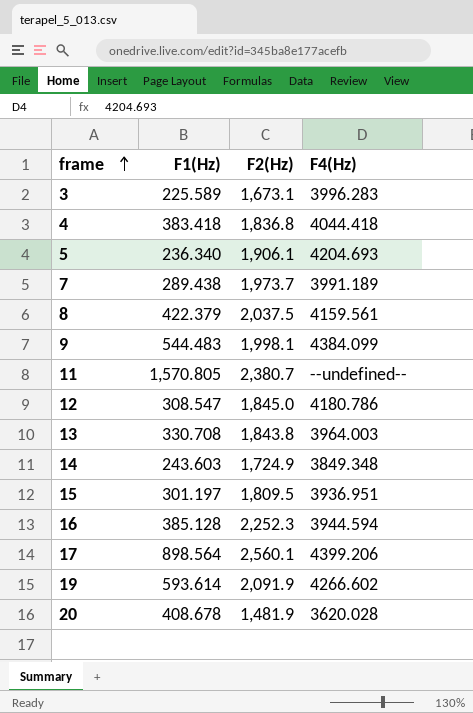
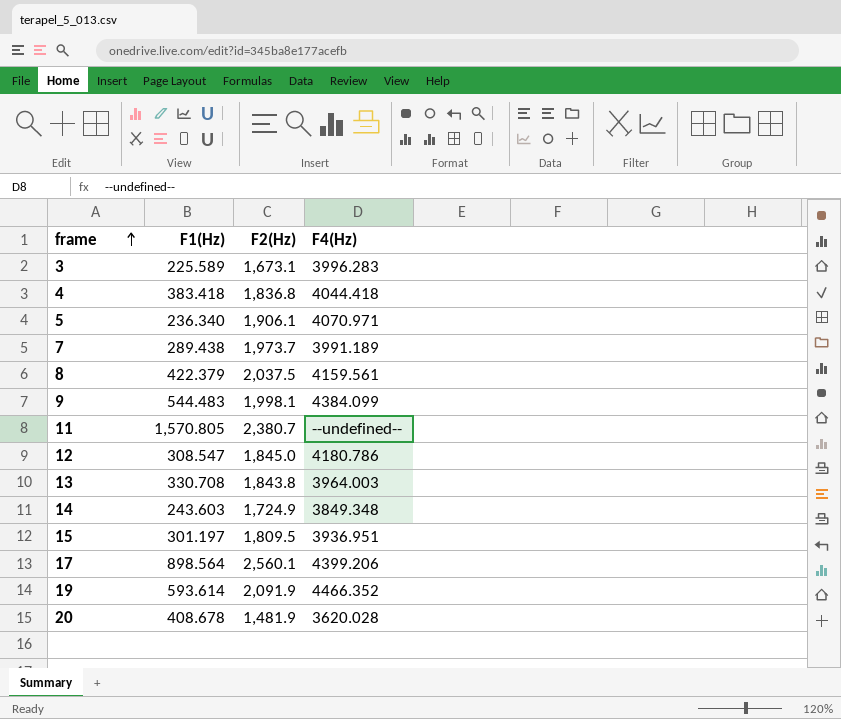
row 16: 385.128 | 2,252.3 | 3944.594 -> none
5 | F4(Hz): 4204.693 -> 4070.971
19 | F4(Hz): 4266.602 -> 4466.352

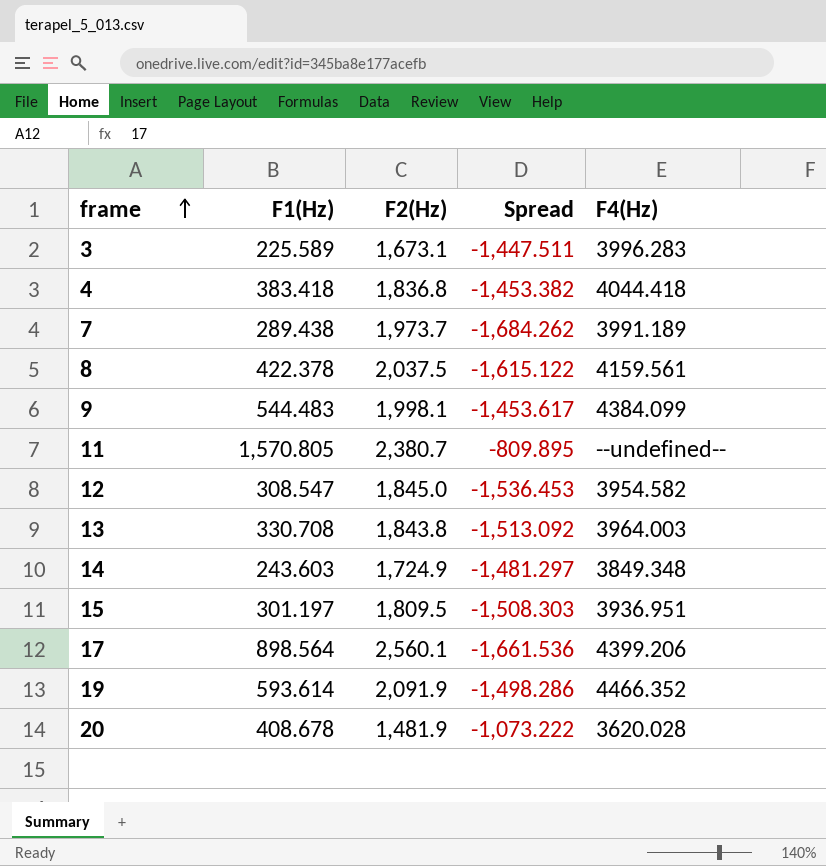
column Spread | formula: none -> [F1(Hz)] - [F2(Hz)]
row 5: 236.340 | 1,906.1 | 4070.971 -> none
8 | F1(Hz): 422.379 -> 422.378
12 | F4(Hz): 4180.786 -> 3954.582

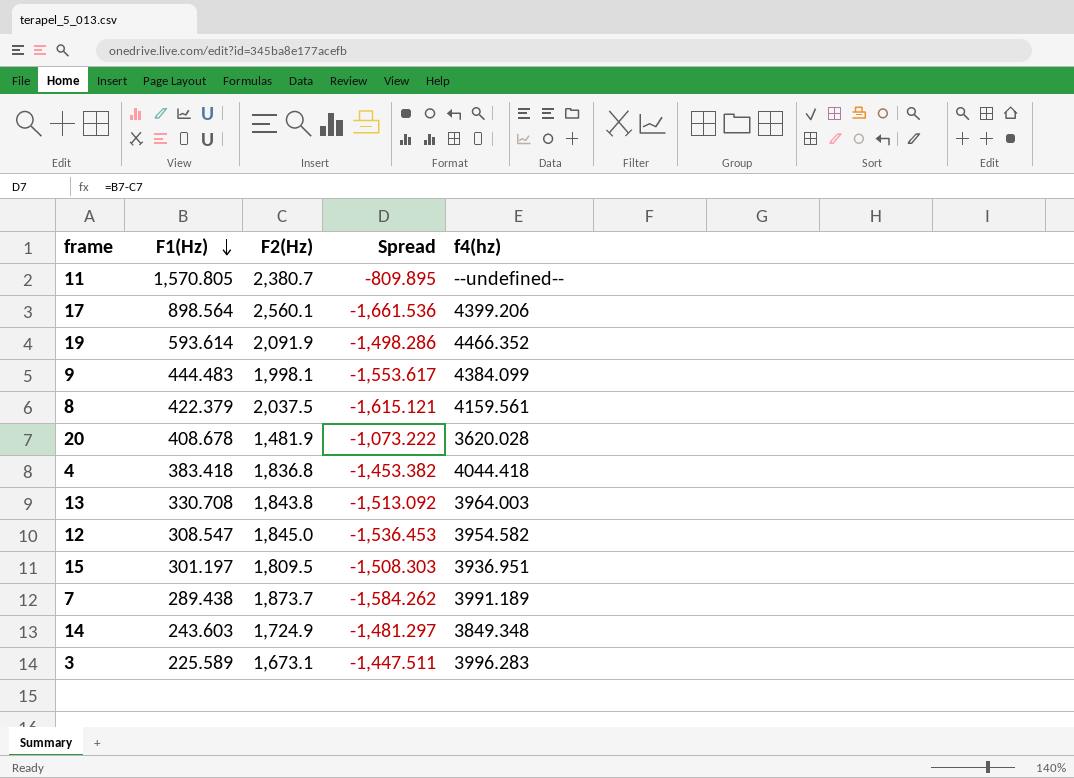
row order: frame ascending -> F1(Hz) descending
column name: F4(Hz) -> f4(hz)
9 | F1(Hz): 544.483 -> 444.483
9 | Spread: -1,453.617 -> -1,553.617
8 | F1(Hz): 422.378 -> 422.379
8 | Spread: -1,615.122 -> -1,615.121
7 | F2(Hz): 1,973.7 -> 1,873.7
7 | Spread: -1,684.262 -> -1,584.262

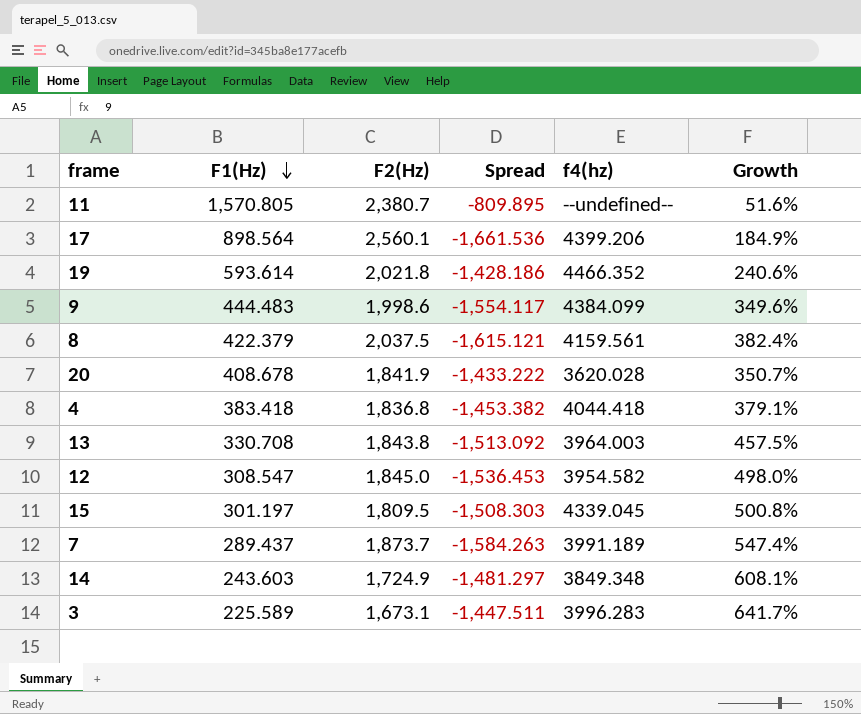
column Growth | formula: none -> ([F2(Hz)] - [F1(Hz)]) / [F1(Hz)]
19 | F2(Hz): 2,091.9 -> 2,021.8
19 | Spread: -1,498.286 -> -1,428.186
9 | F2(Hz): 1,998.1 -> 1,998.6
9 | Spread: -1,553.617 -> -1,554.117
20 | F2(Hz): 1,481.9 -> 1,841.9
20 | Spread: -1,073.222 -> -1,433.222
15 | f4(hz): 3936.951 -> 4339.045
7 | F1(Hz): 289.438 -> 289.437
7 | Spread: -1,584.262 -> -1,584.263

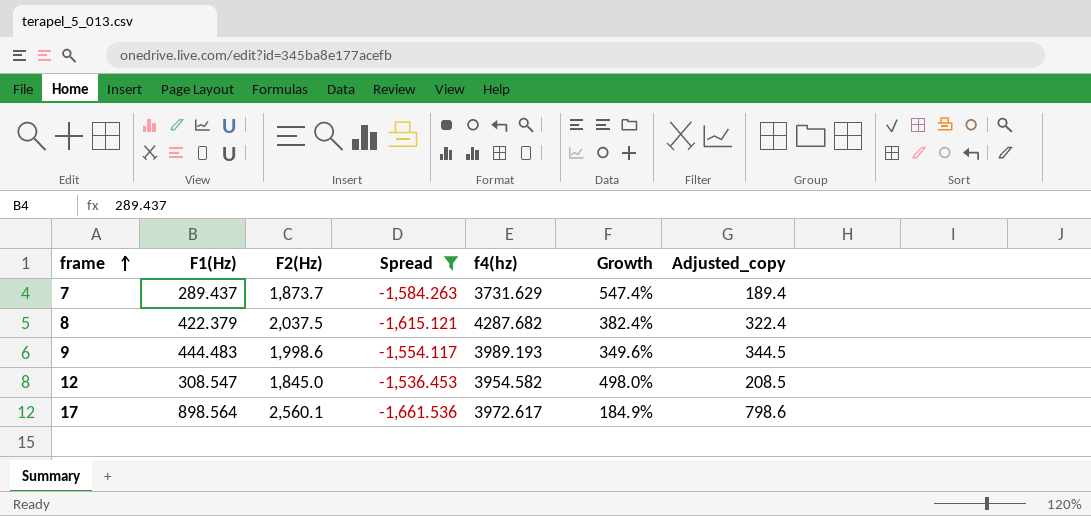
filter: none -> Spread <= -1,536.453
row order: F1(Hz) descending -> frame ascending
column Adjusted_copy | formula: none -> [F1(Hz)] - 100
7 | f4(hz): 3991.189 -> 3731.629
8 | f4(hz): 4159.561 -> 4287.682
9 | f4(hz): 4384.099 -> 3989.193
17 | f4(hz): 4399.206 -> 3972.617

